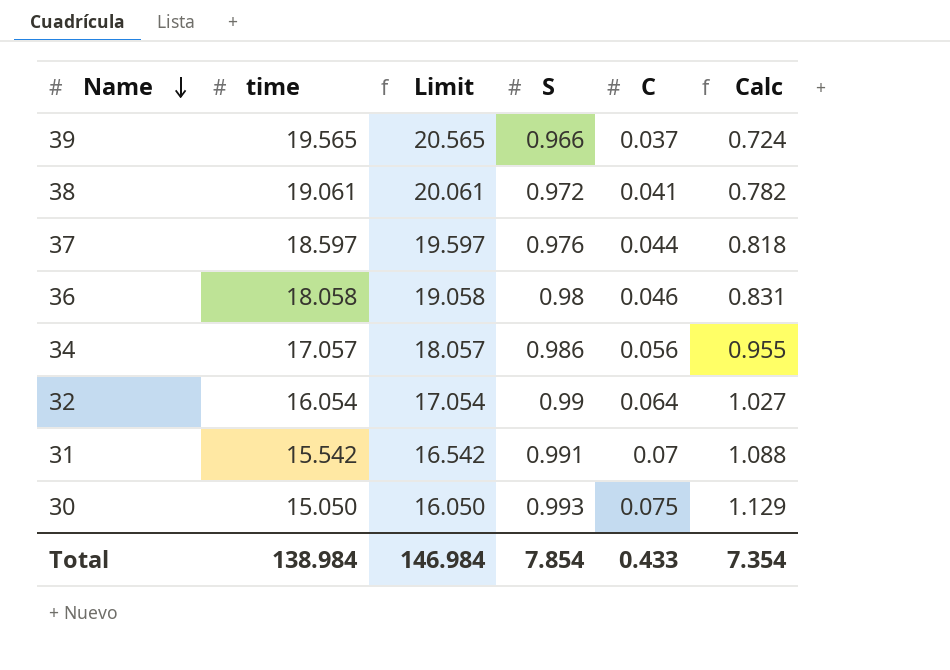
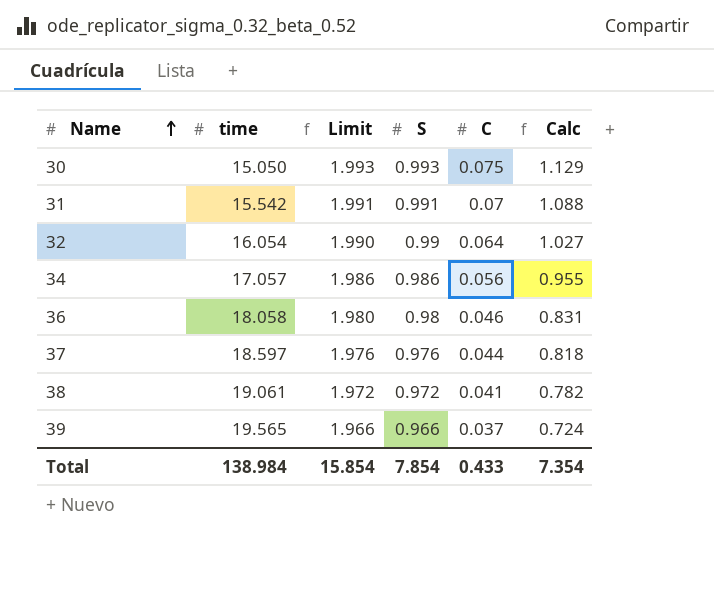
row order: Name descending -> Name ascending
column Limit | formula: [time] + 1 -> [S] + 1
Total | Limit: 146.984 -> 15.854

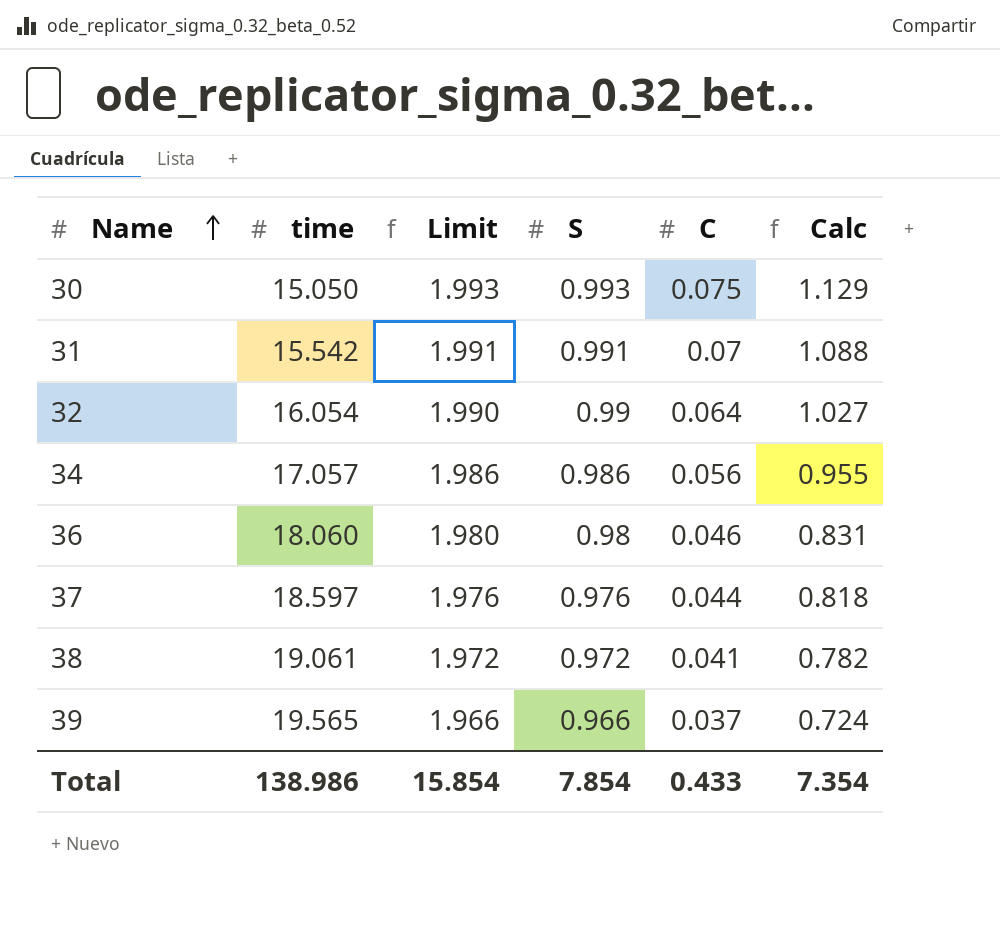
36 | time: 18.058 -> 18.060
Total | time: 138.984 -> 138.986

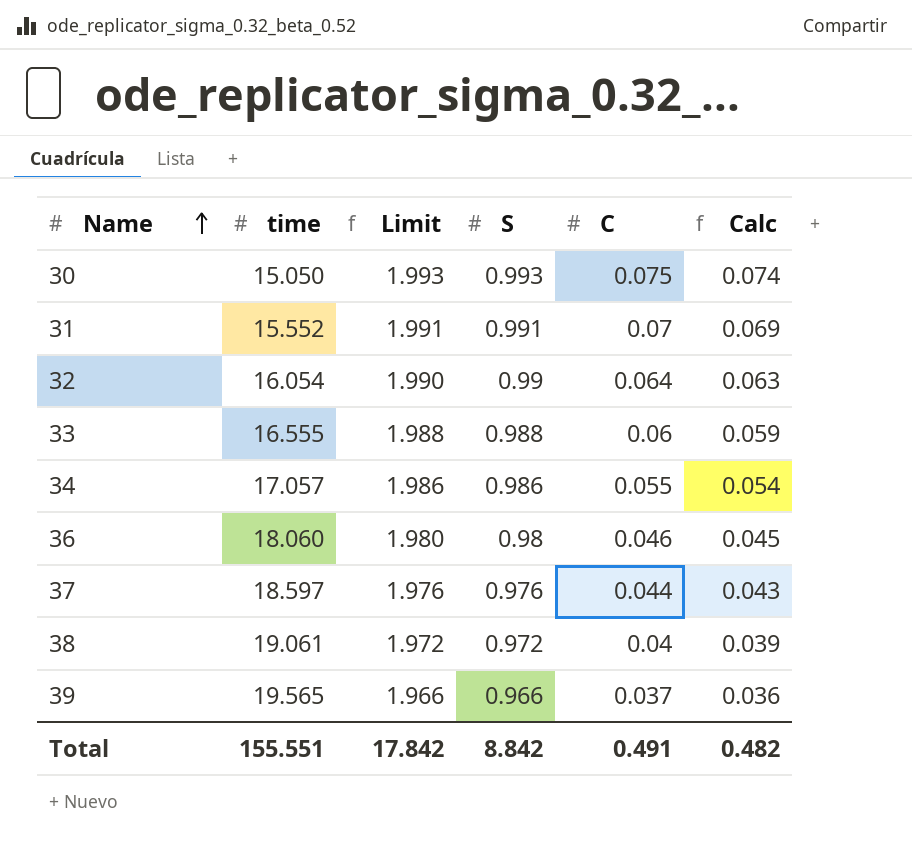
column Calc | formula: [time] * [C] -> [S] * [C]
31 | time: 15.542 -> 15.552
row 33: none -> 16.555 | 1.988 | 0.988 | 0.06 | 0.059
34 | C: 0.056 -> 0.055
38 | C: 0.041 -> 0.04
Total | time: 138.986 -> 155.551
Total | Limit: 15.854 -> 17.842
Total | S: 7.854 -> 8.842
Total | C: 0.433 -> 0.491
Total | Calc: 7.354 -> 0.482

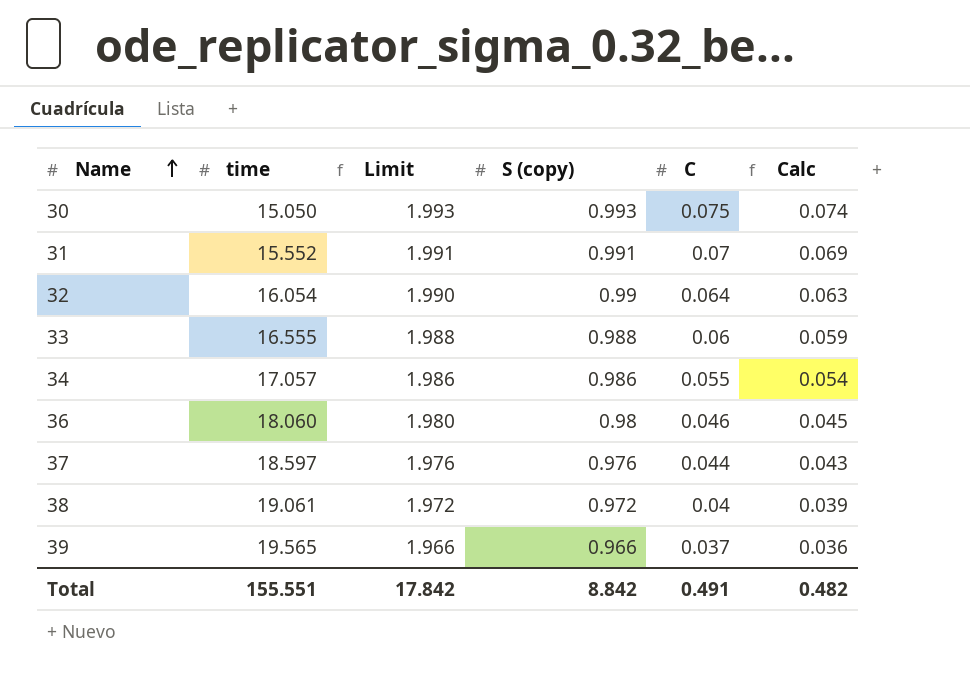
column name: S -> S (copy)

